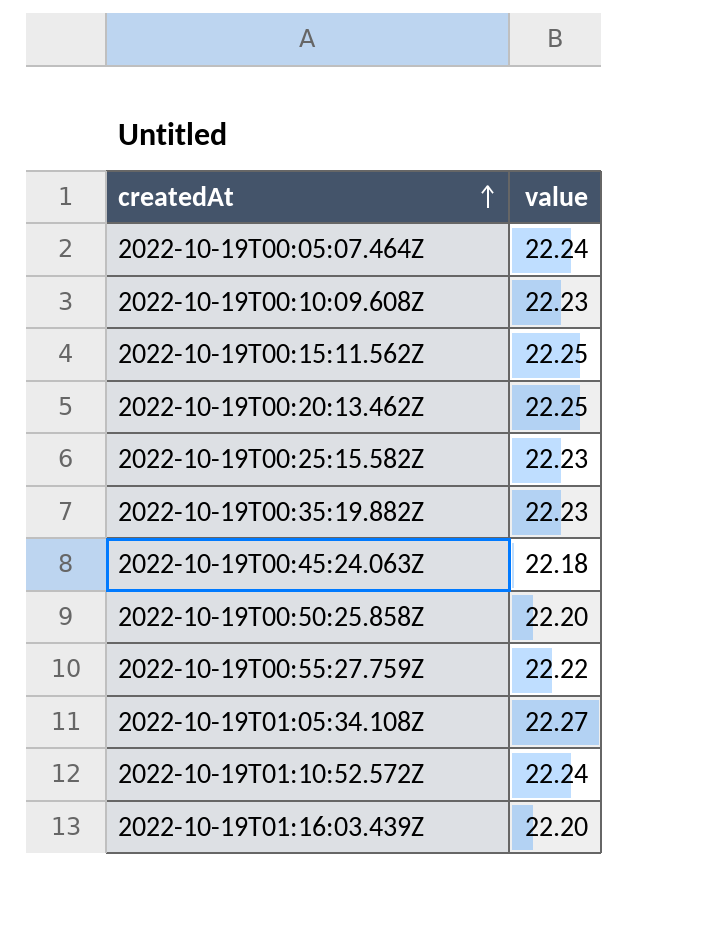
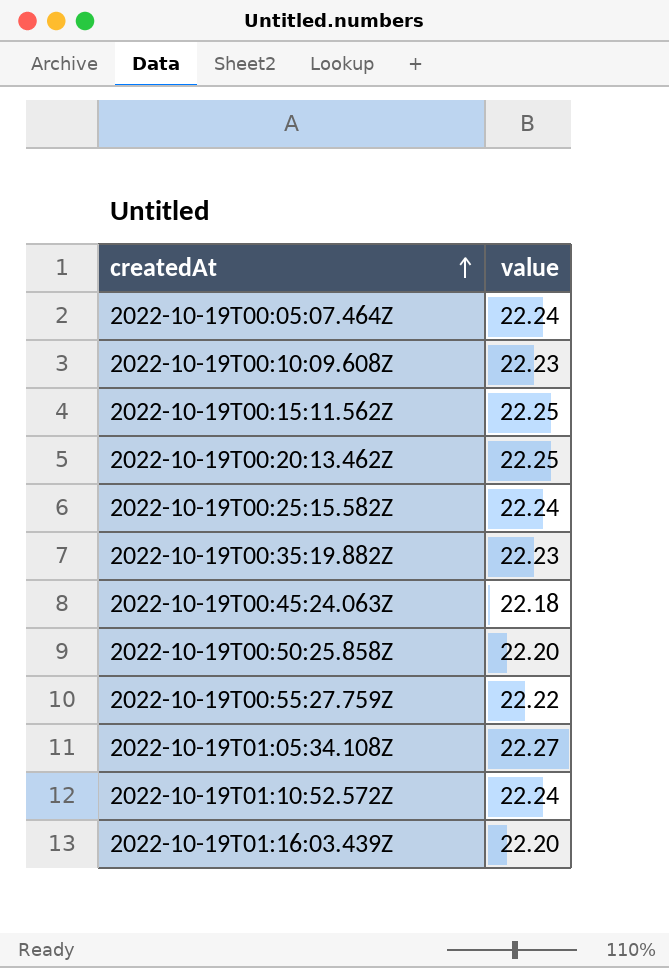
2022-10-19T00:25:15.582Z | value: 22.23 -> 22.24

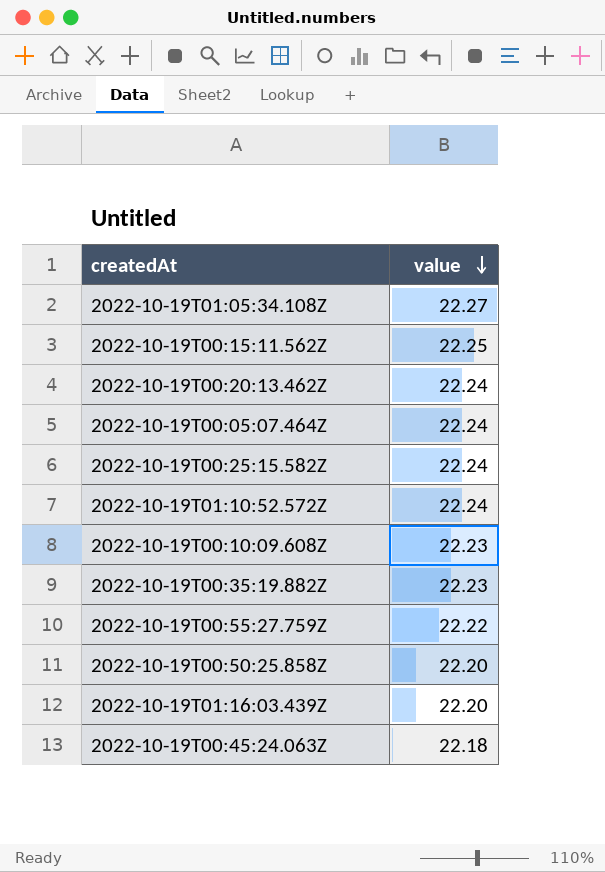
row order: createdAt ascending -> value descending
2022-10-19T00:20:13.462Z | value: 22.25 -> 22.24

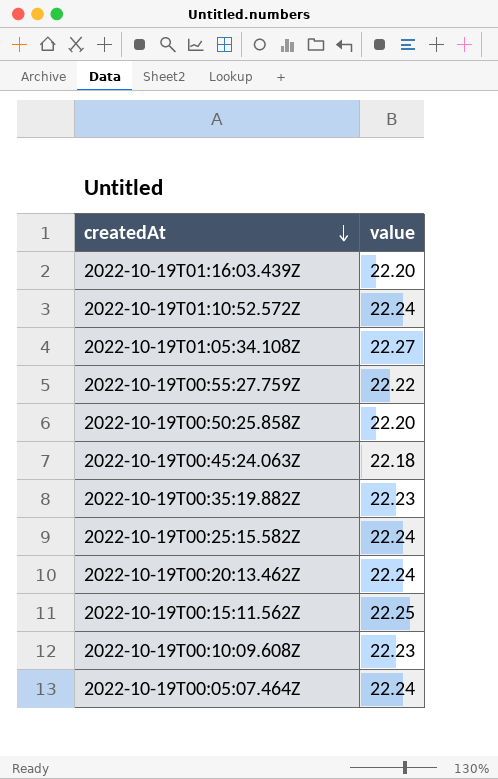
row order: value descending -> createdAt descending

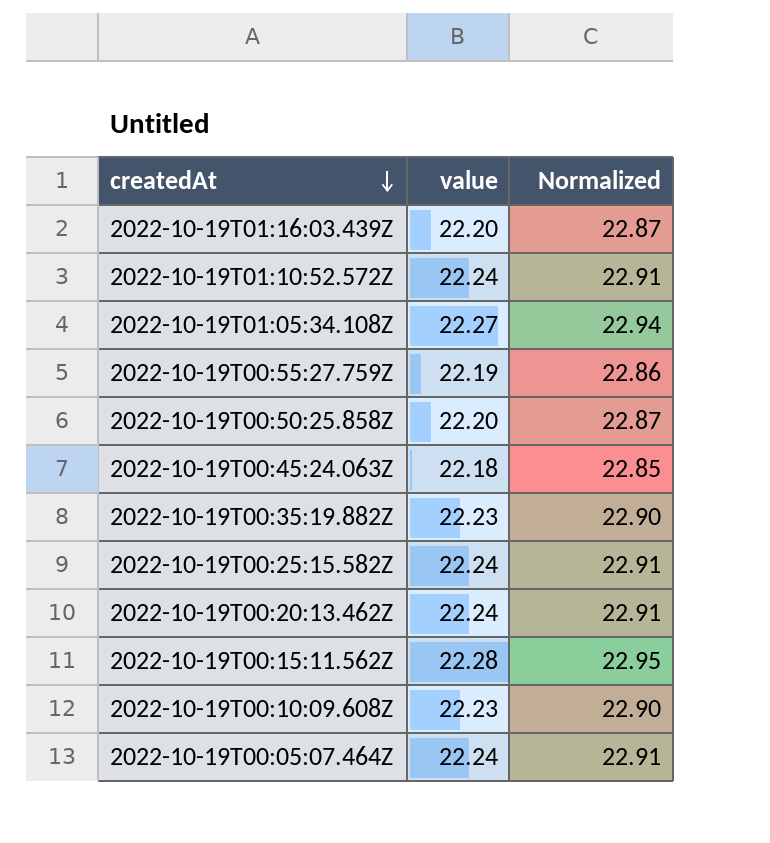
column Normalized | formula: none -> [value] * 1.03
2022-10-19T00:55:27.759Z | value: 22.22 -> 22.19
2022-10-19T00:15:11.562Z | value: 22.25 -> 22.28

